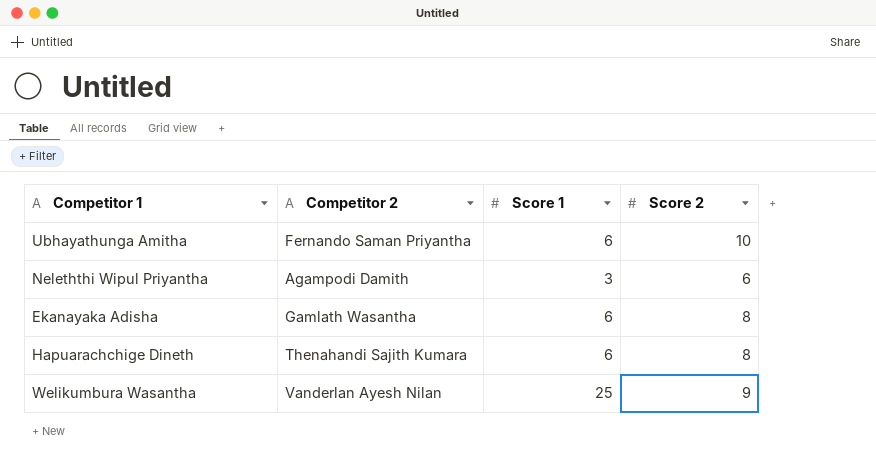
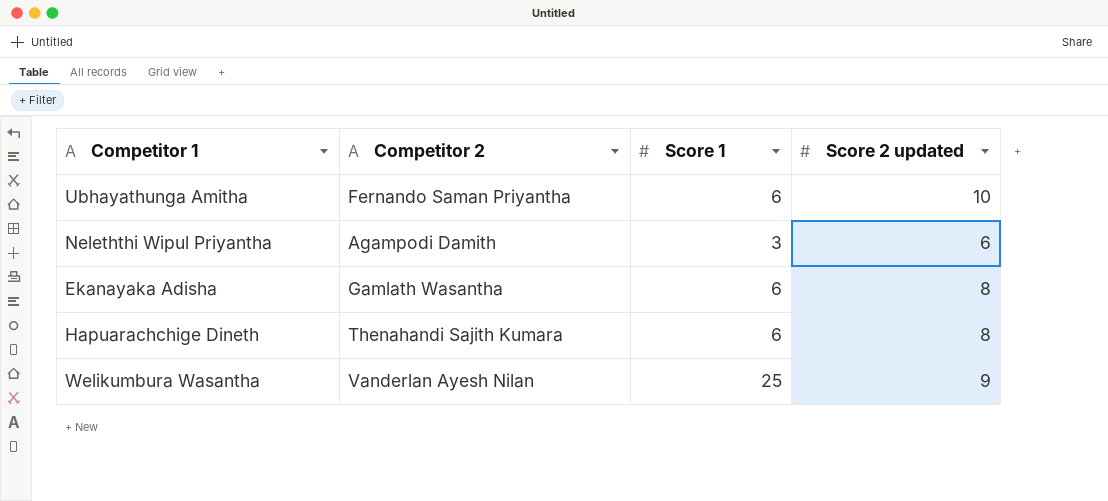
column name: Score 2 -> Score 2 updated

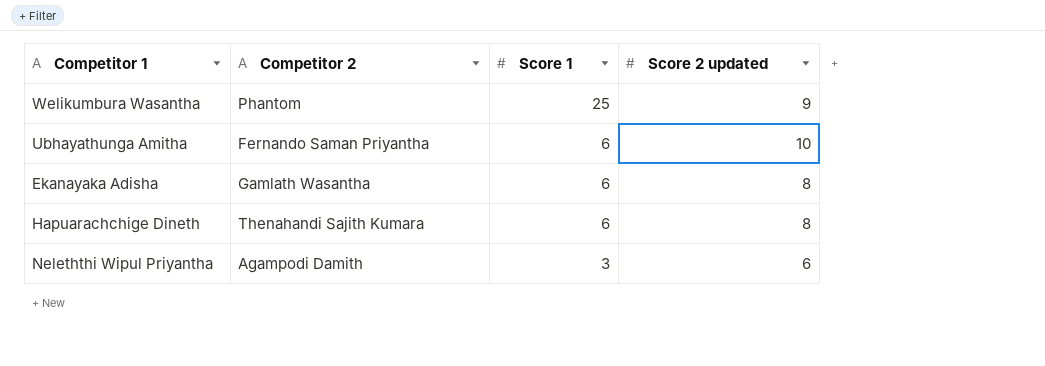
row order: none -> Score 1 descending
Welikumbura Wasantha | Competitor 2: Vanderlan Ayesh Nilan -> Phantom

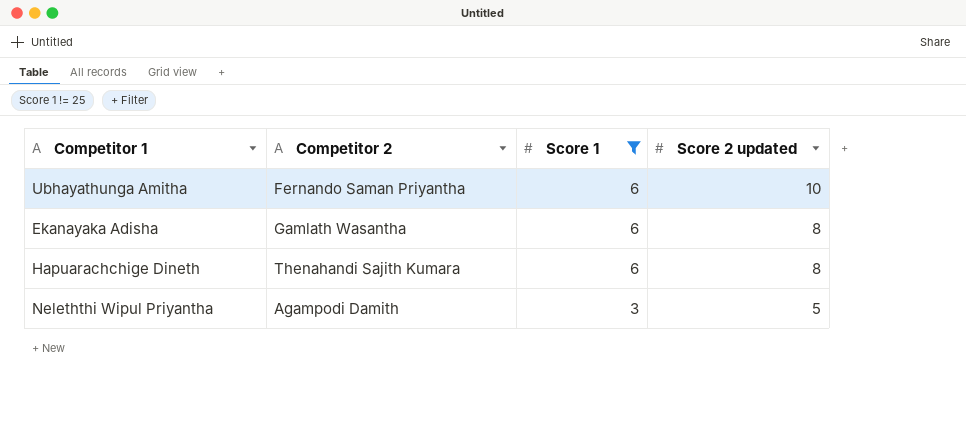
filter: none -> Score 1 != 25
Neleththi Wipul Priyantha | Score 2 updated: 6 -> 5

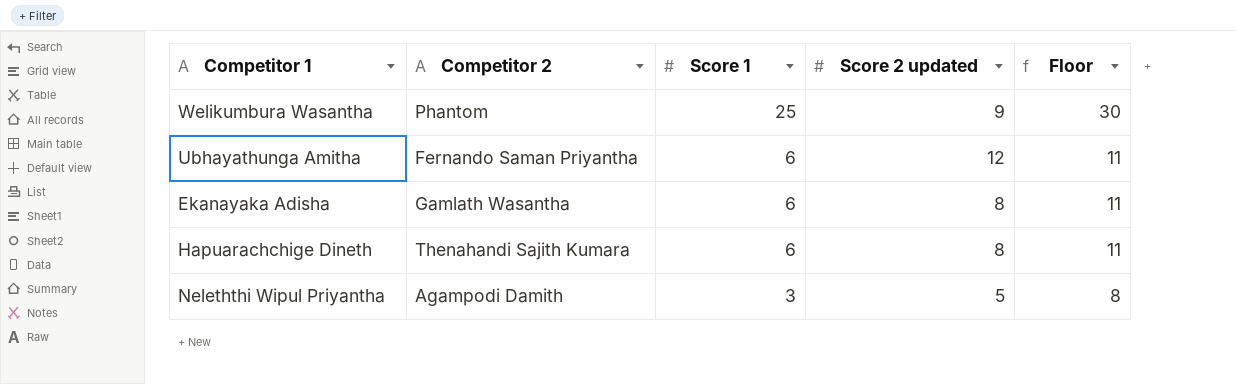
filter: Score 1 != 25 -> none
column Floor | formula: none -> [Score 1] + 5
Ubhayathunga Amitha | Score 2 updated: 10 -> 12

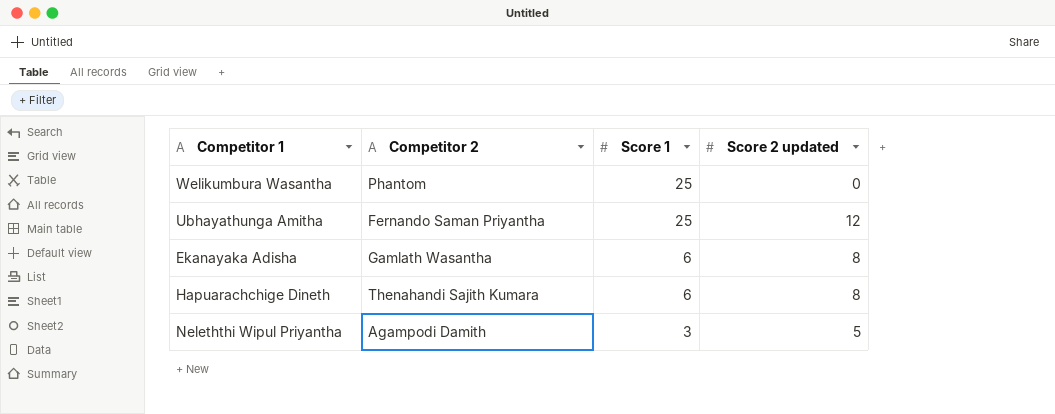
column Floor | formula: [Score 1] + 5 -> none
Welikumbura Wasantha | Score 2 updated: 9 -> 0
Ubhayathunga Amitha | Score 1: 6 -> 25

